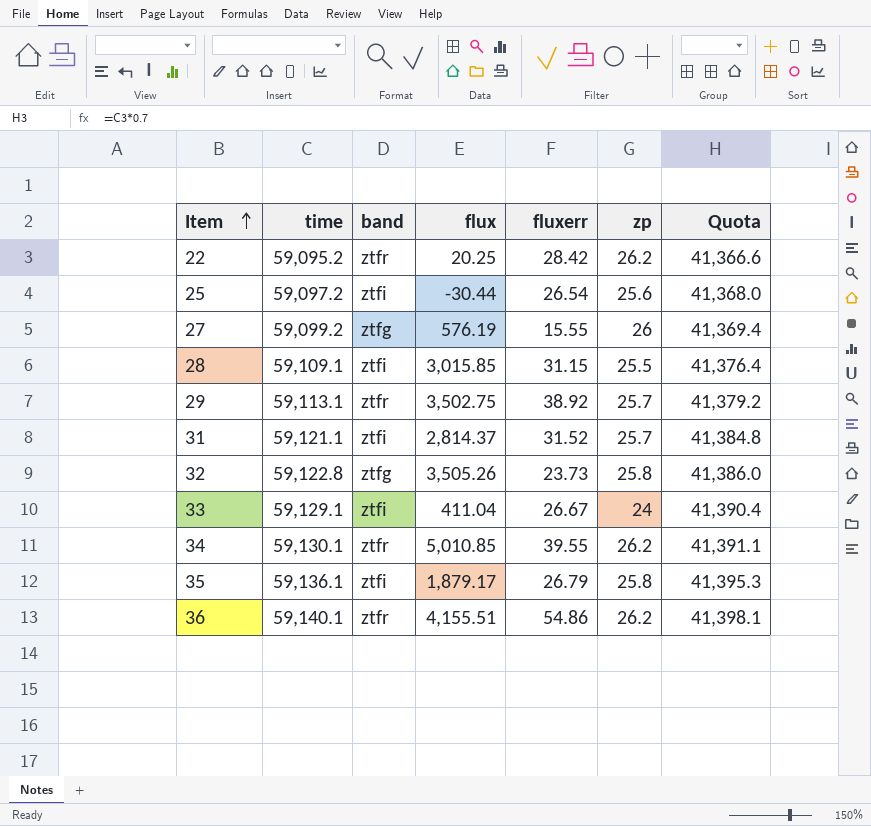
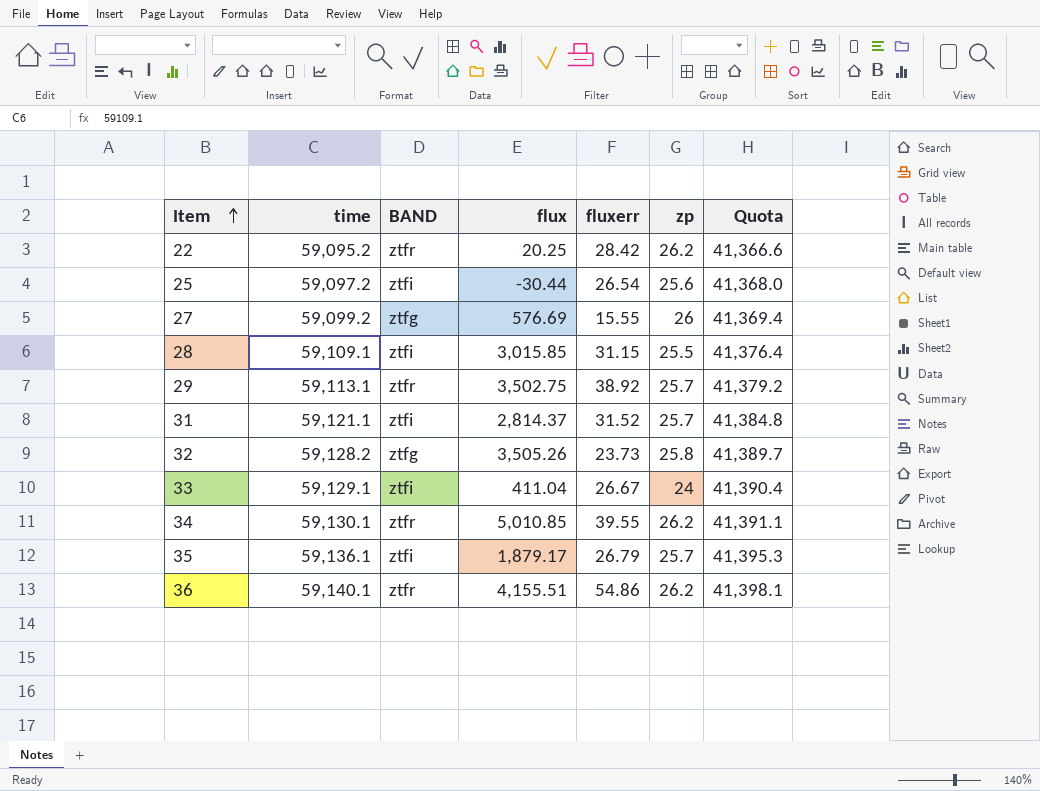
column name: band -> BAND
27 | flux: 576.19 -> 576.69
32 | time: 59,122.8 -> 59,128.2
32 | Quota: 41,386.0 -> 41,389.7
35 | zp: 25.8 -> 25.7

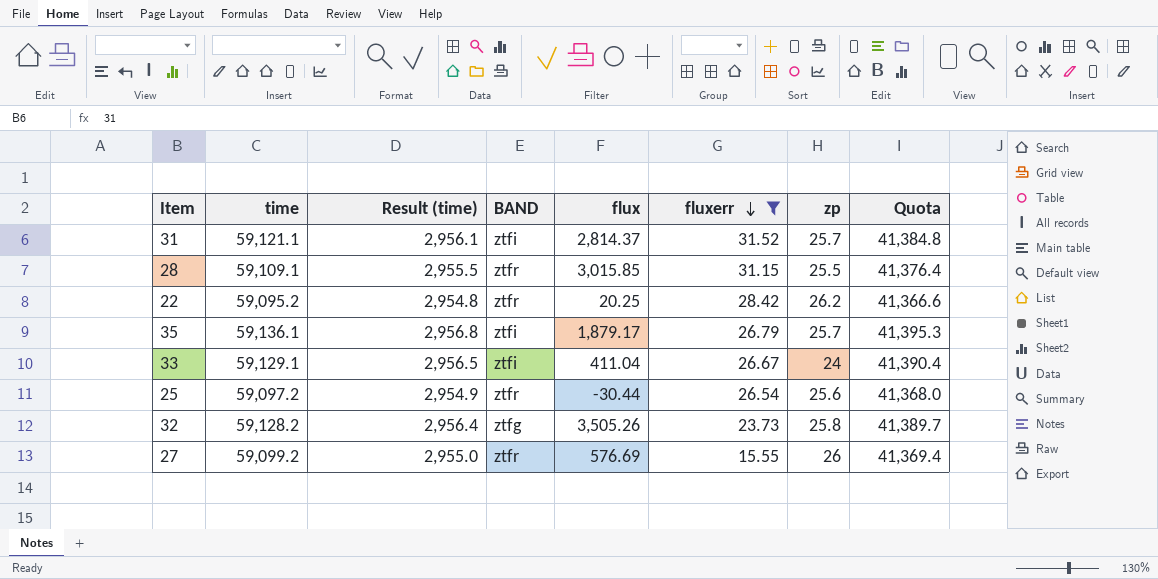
filter: none -> fluxerr <= 31.52
row order: Item ascending -> fluxerr descending
column Result (time) | formula: none -> [time] * 0.05
28 | BAND: ztfi -> ztfr
25 | BAND: ztfi -> ztfr
27 | BAND: ztfg -> ztfr

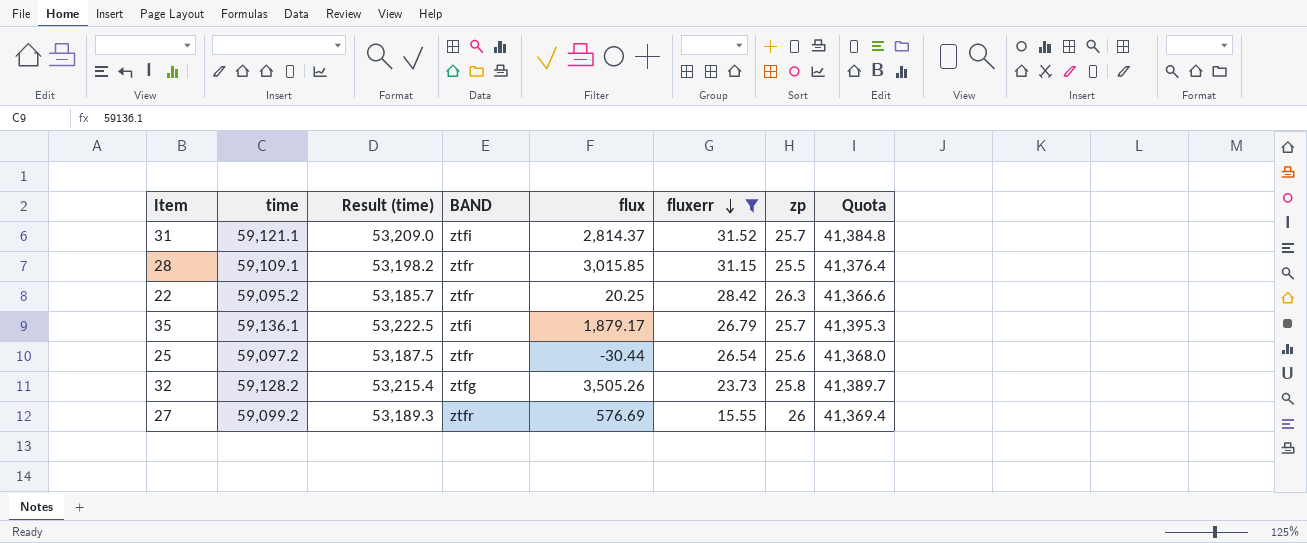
column Result (time) | formula: [time] * 0.05 -> [time] * 0.9
row 33: 59,129.1 | 2,956.5 | ztfi | 411.04 | 26.67 | 24 | 41,390.4 -> none
22 | zp: 26.2 -> 26.3

